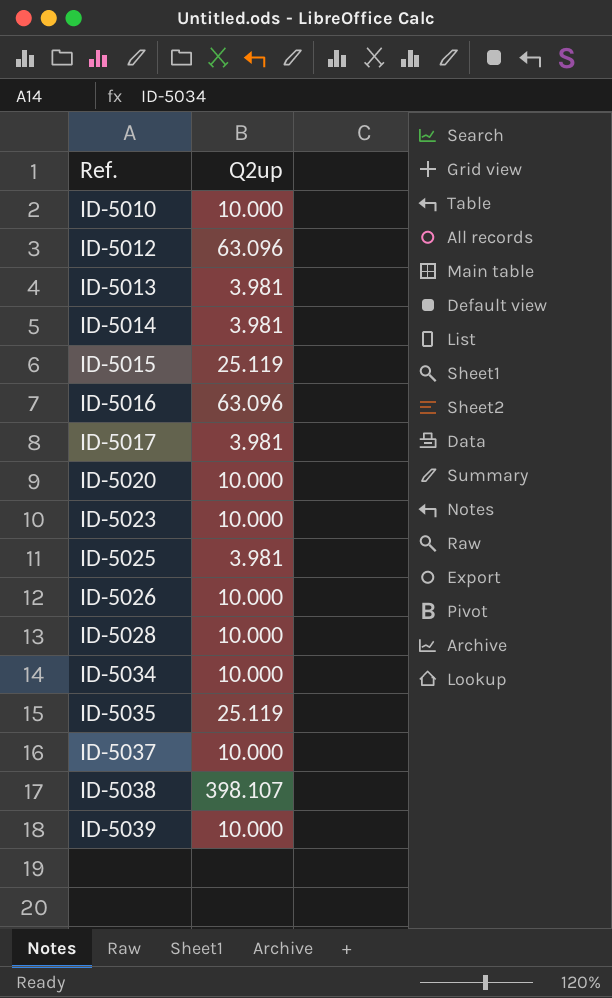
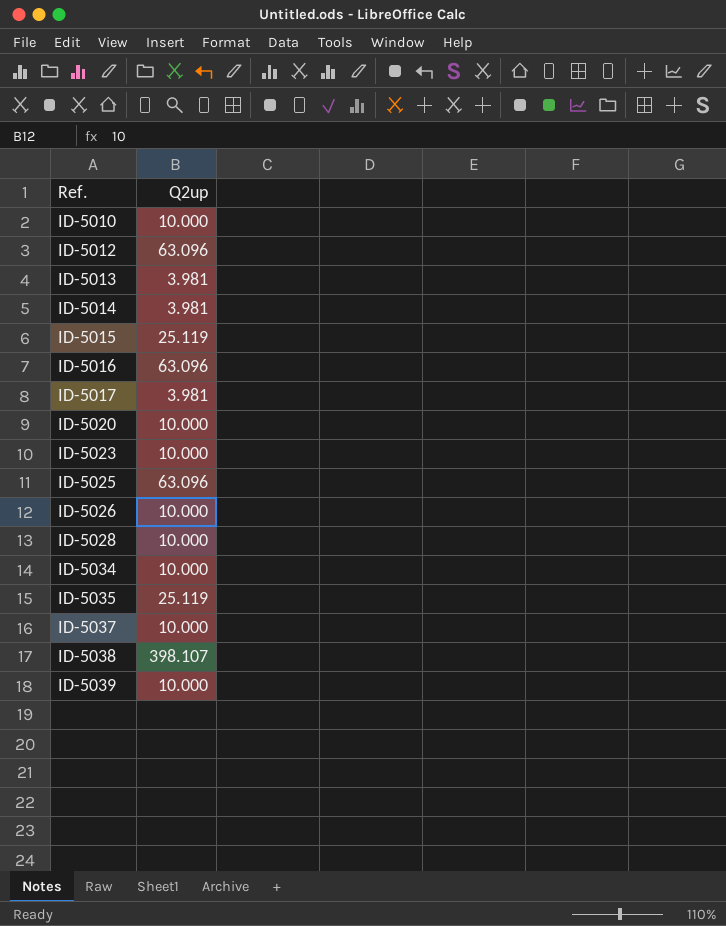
ID-5025 | Q2up: 3.981 -> 63.096

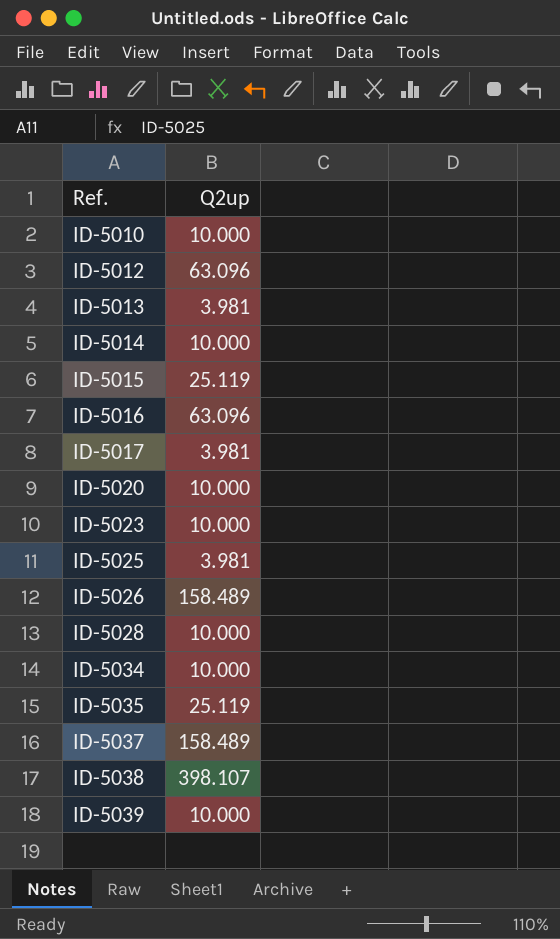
ID-5014 | Q2up: 3.981 -> 10.000
ID-5025 | Q2up: 63.096 -> 3.981
ID-5026 | Q2up: 10.000 -> 158.489
ID-5037 | Q2up: 10.000 -> 158.489

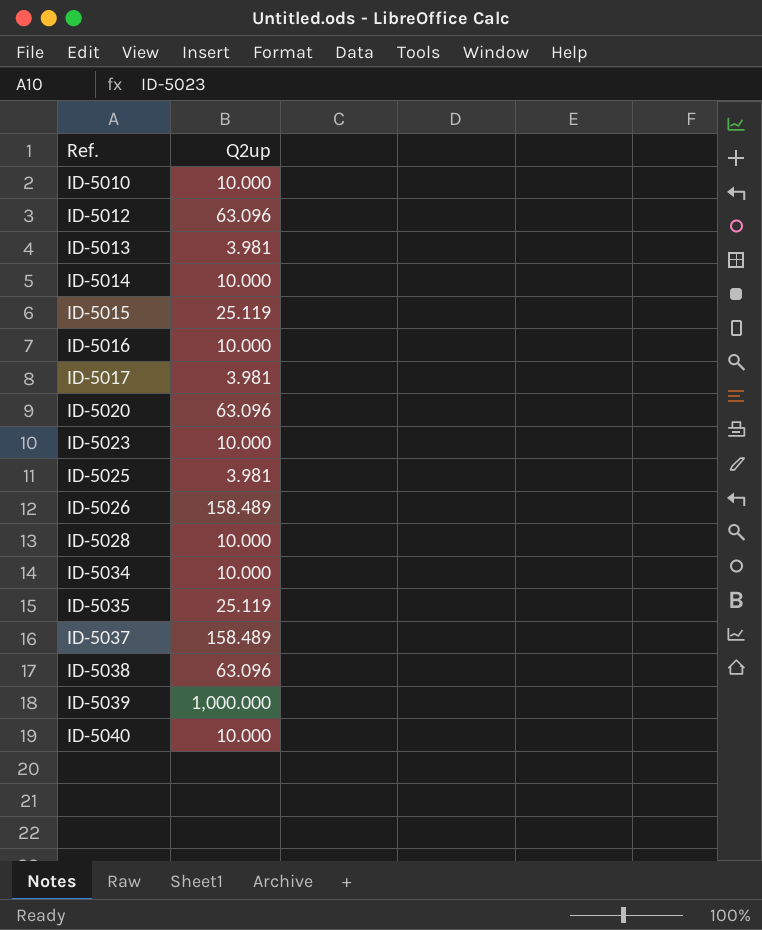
ID-5016 | Q2up: 63.096 -> 10.000
ID-5020 | Q2up: 10.000 -> 63.096
ID-5038 | Q2up: 398.107 -> 63.096
ID-5039 | Q2up: 10.000 -> 1,000.000
row ID-5040: none -> 10.000

